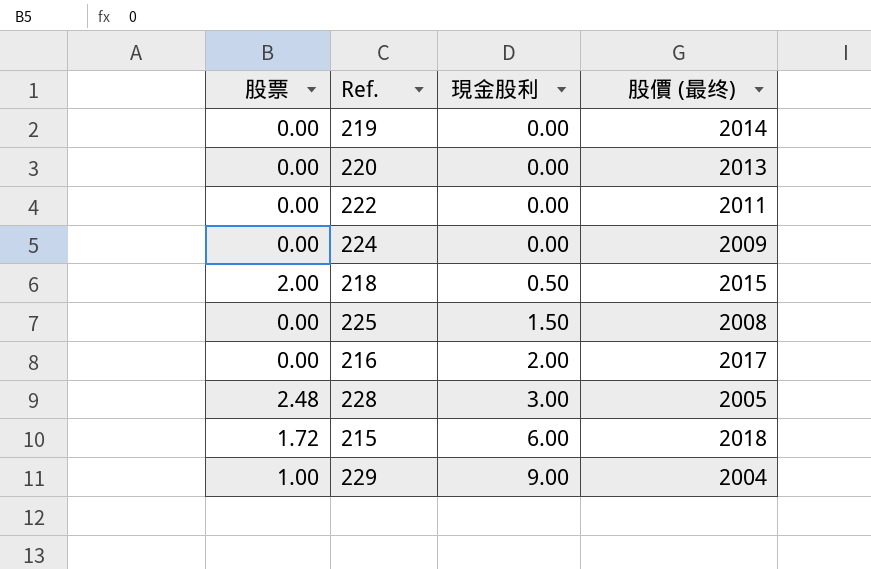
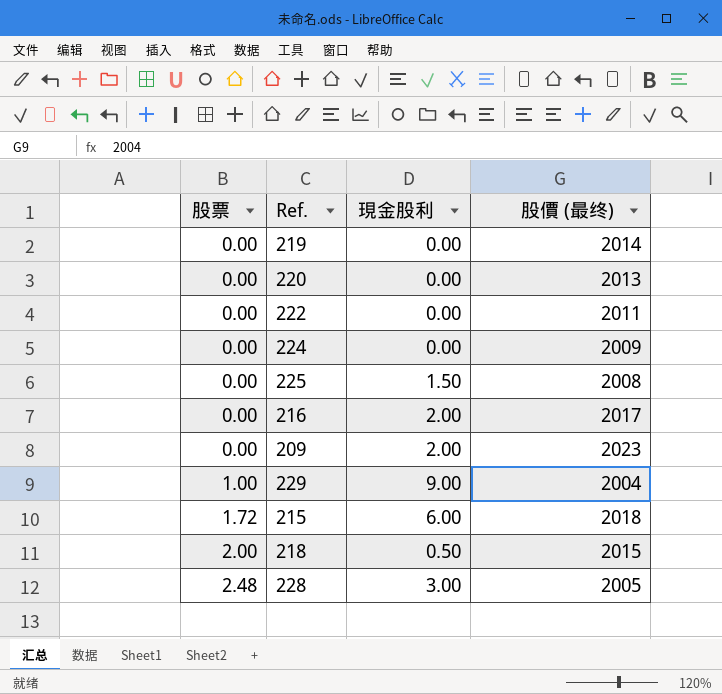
row order: 現金股利 ascending -> 股票 ascending
row 209: none -> 0.00 | 2.00 | 2023

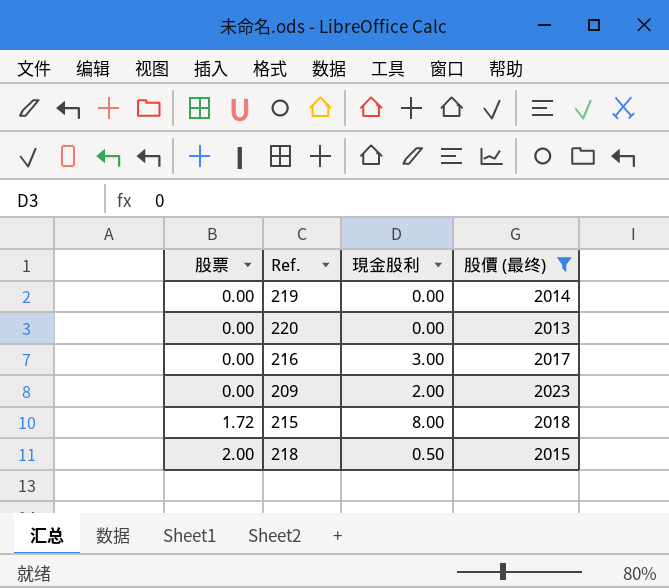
filter: none -> 股價 (最终) >= 2013
216 | 現金股利: 2.00 -> 3.00
215 | 現金股利: 6.00 -> 8.00

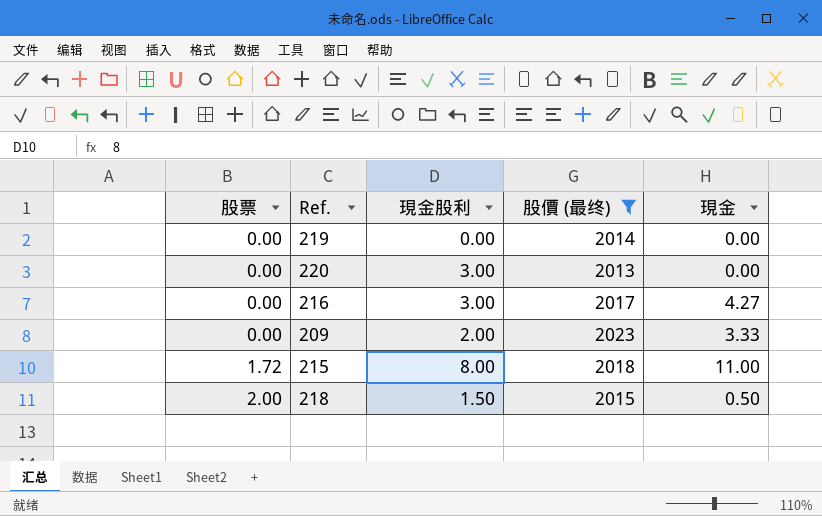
column 現金 | position: none -> 5
220 | 現金股利: 0.00 -> 3.00
218 | 現金股利: 0.50 -> 1.50

